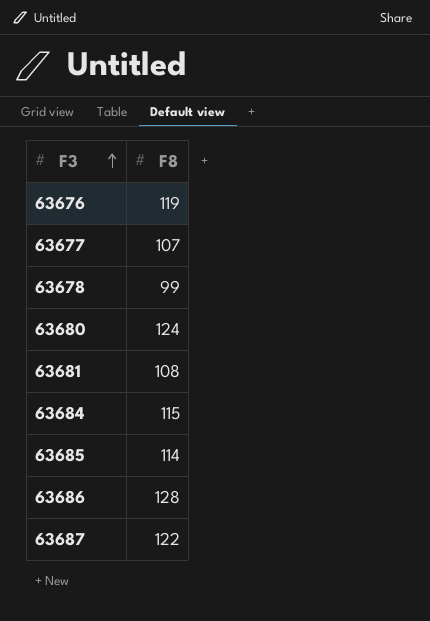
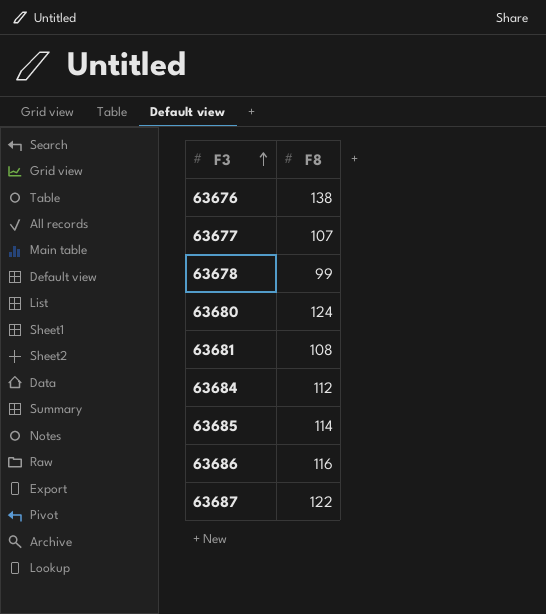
63676 | F8: 119 -> 138
63684 | F8: 115 -> 112
63686 | F8: 128 -> 116

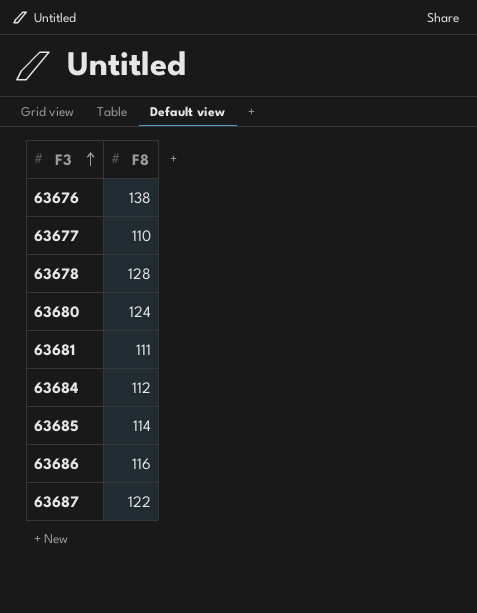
63677 | F8: 107 -> 110
63678 | F8: 99 -> 128
63681 | F8: 108 -> 111

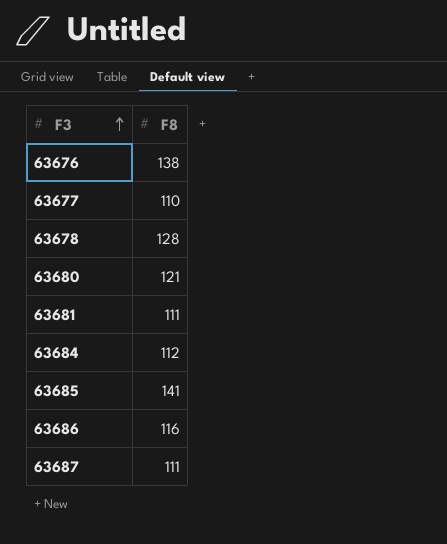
63680 | F8: 124 -> 121
63685 | F8: 114 -> 141
63687 | F8: 122 -> 111

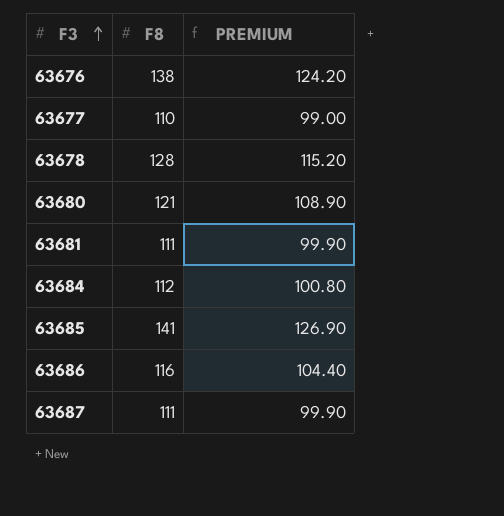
column PREMIUM | formula: none -> [F8] * 0.9

